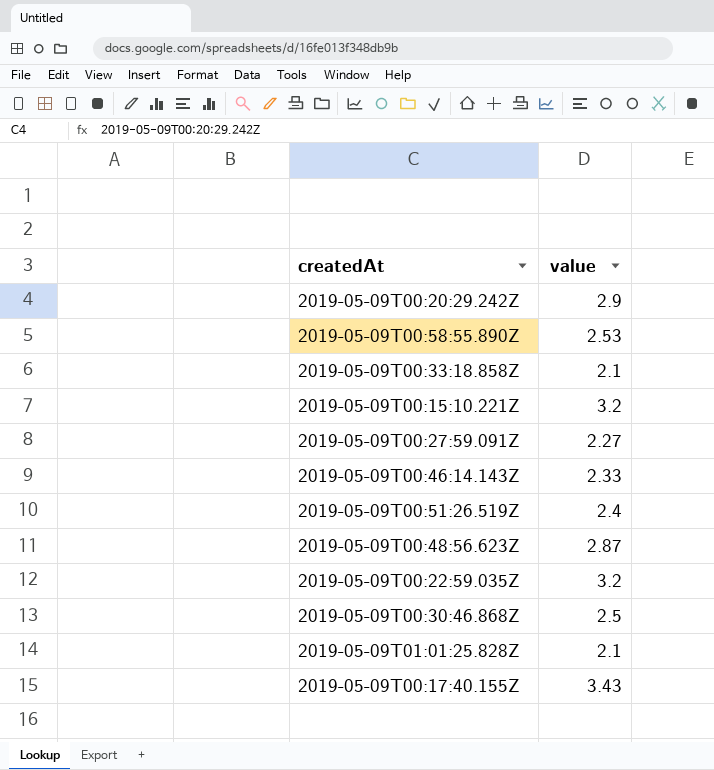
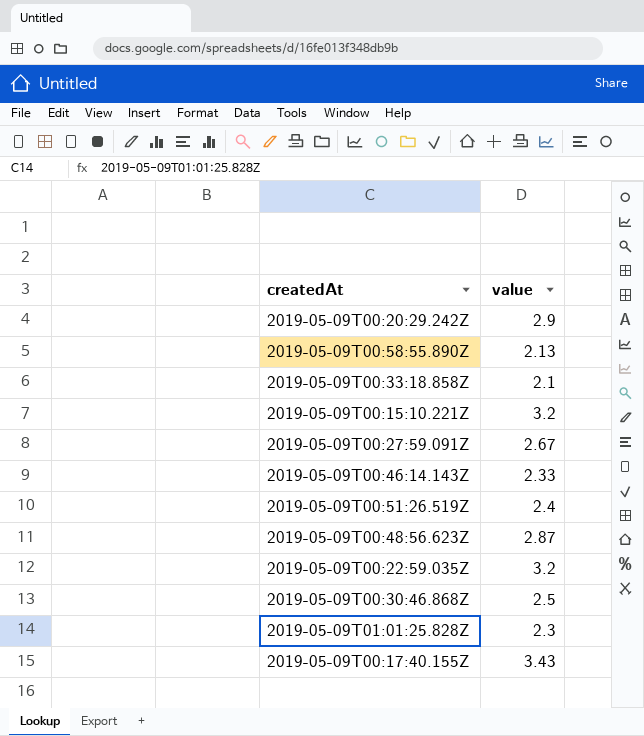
2019-05-09T00:58:55.890Z | value: 2.53 -> 2.13
2019-05-09T00:27:59.091Z | value: 2.27 -> 2.67
2019-05-09T01:01:25.828Z | value: 2.1 -> 2.3

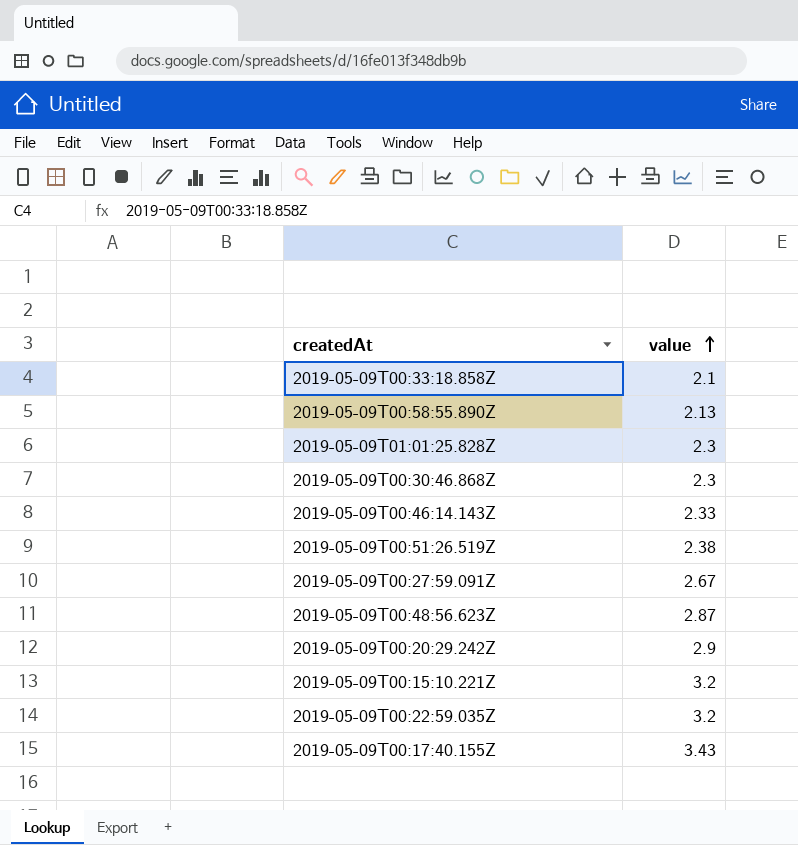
row order: none -> value ascending
2019-05-09T00:30:46.868Z | value: 2.5 -> 2.3
2019-05-09T00:51:26.519Z | value: 2.4 -> 2.38

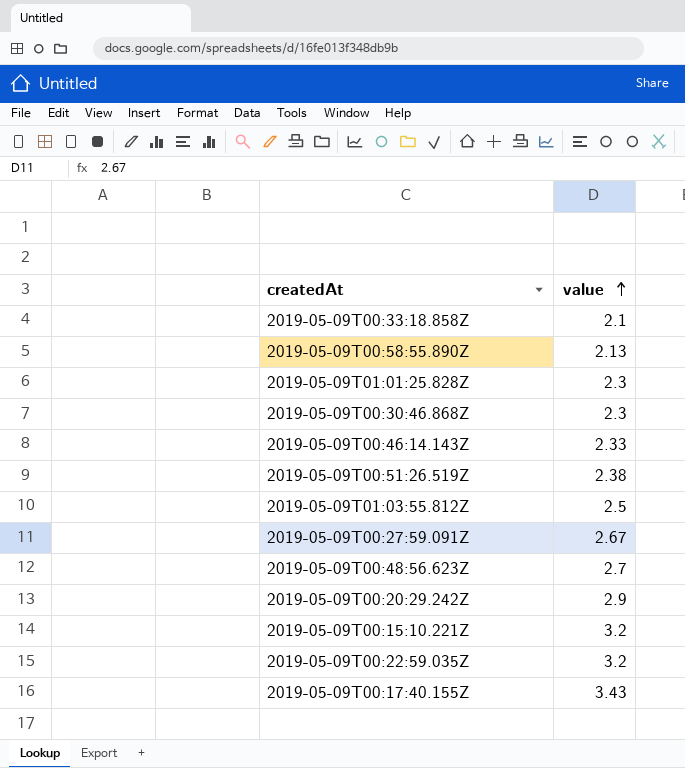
row 2019-05-09T01:03:55.812Z: none -> 2.5
2019-05-09T00:48:56.623Z | value: 2.87 -> 2.7

